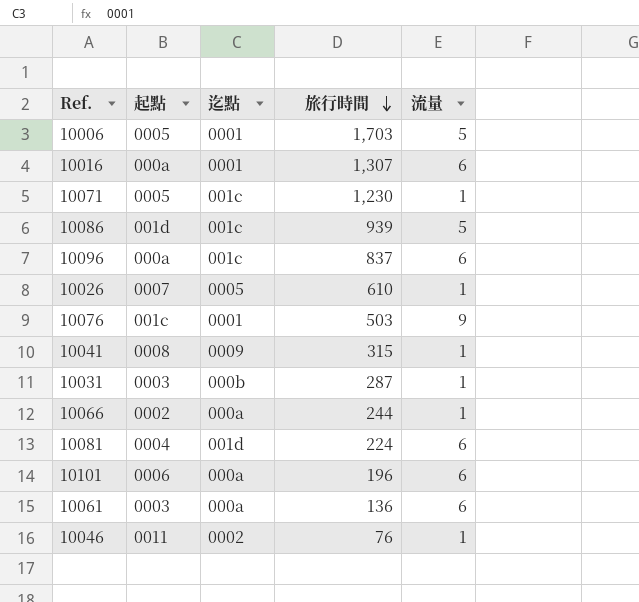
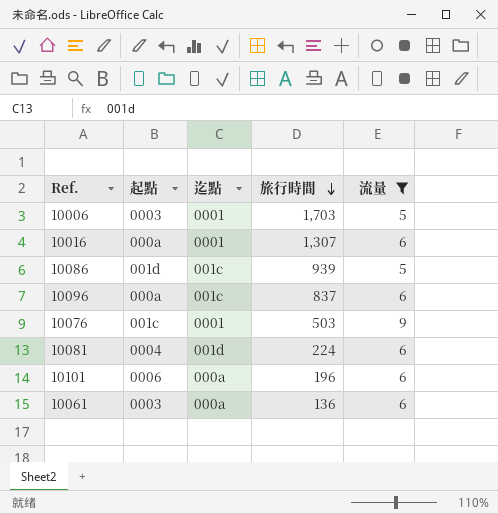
filter: none -> 流量 != 1
10006 | 起點: 0005 -> 0003

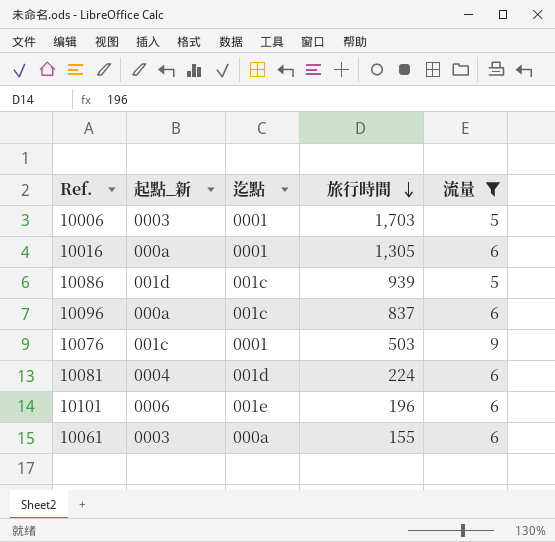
column name: 起點 -> 起點_新
10016 | 旅行時間: 1,307 -> 1,305
10101 | 迄點: 000a -> 001e
10061 | 旅行時間: 136 -> 155

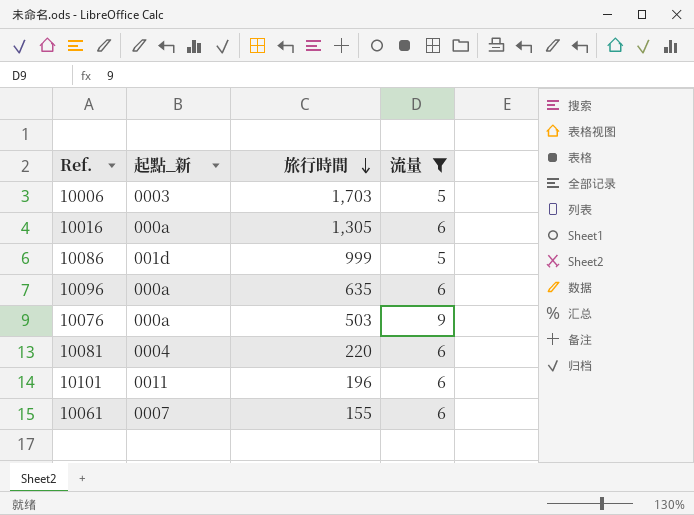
column 迄點 | position: 3 -> none
10086 | 旅行時間: 939 -> 999
10096 | 旅行時間: 837 -> 635
10076 | 起點_新: 001c -> 000a
10081 | 旅行時間: 224 -> 220
10101 | 起點_新: 0006 -> 0011
10061 | 起點_新: 0003 -> 0007

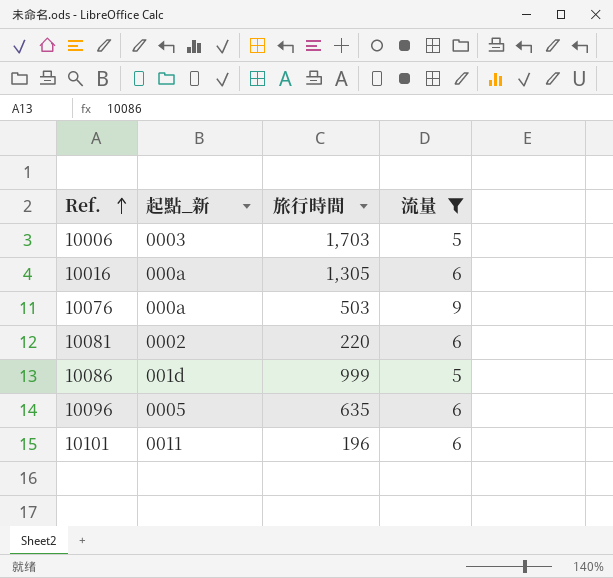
row order: 旅行時間 descending -> Ref. ascending
row 10061: 0007 | 155 | 6 -> none
10081 | 起點_新: 0004 -> 0002
10096 | 起點_新: 000a -> 0005

